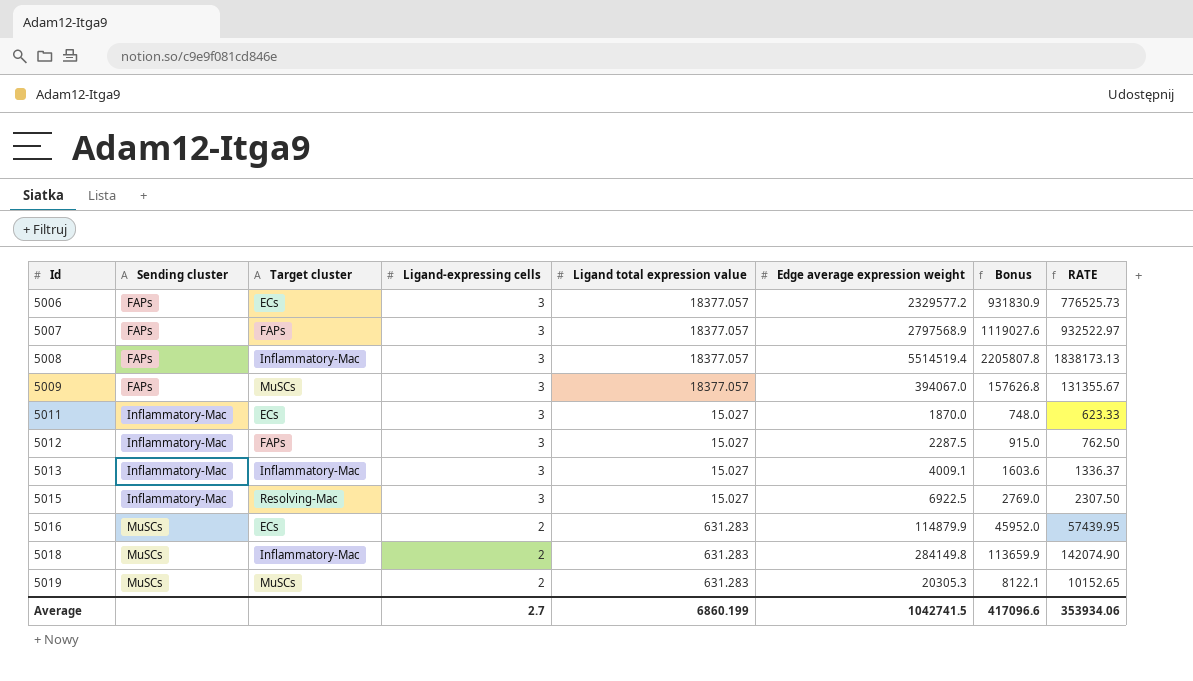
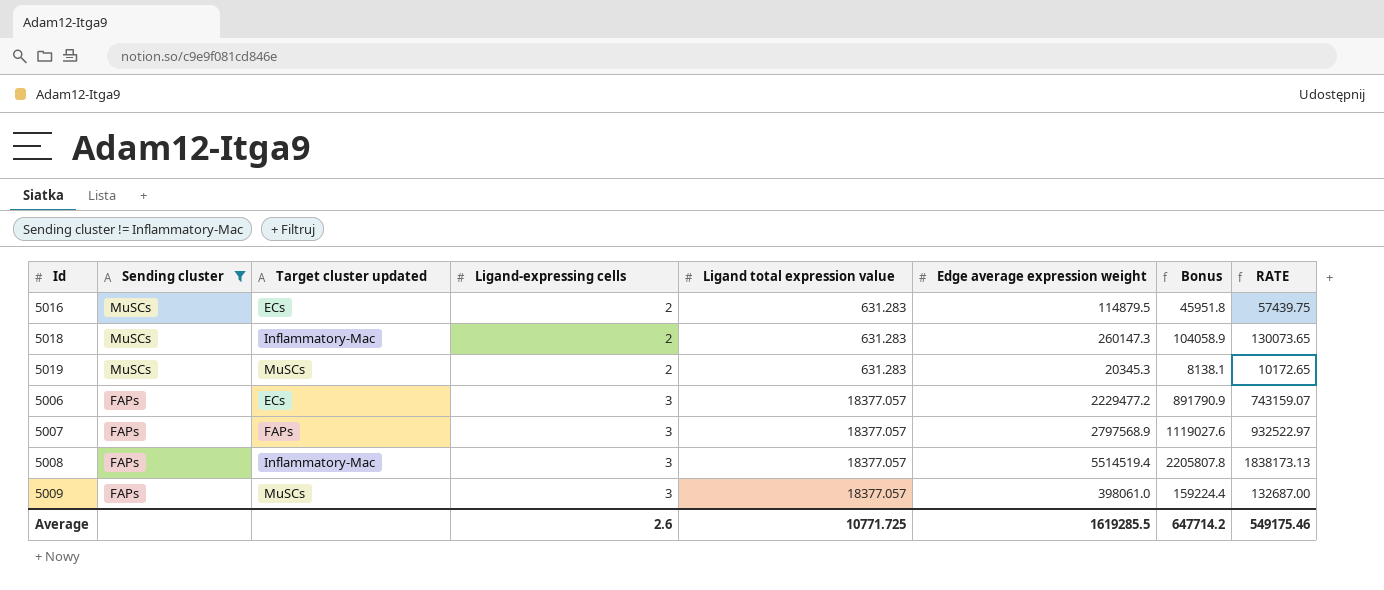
filter: none -> Sending cluster != Inflammatory-Mac
row order: Id ascending -> Sending cluster descending
column name: Target cluster -> Target cluster updated
5016 | Edge average expression weight: 114879.9 -> 114879.5
5016 | Bonus: 45952.0 -> 45951.8
5016 | RATE: 57439.95 -> 57439.75
5018 | Edge average expression weight: 284149.8 -> 260147.3
5018 | Bonus: 113659.9 -> 104058.9
5018 | RATE: 142074.90 -> 130073.65
5019 | Edge average expression weight: 20305.3 -> 20345.3
5019 | Bonus: 8122.1 -> 8138.1
5019 | RATE: 10152.65 -> 10172.65
5006 | Edge average expression weight: 2329577.2 -> 2229477.2
5006 | Bonus: 931830.9 -> 891790.9
5006 | RATE: 776525.73 -> 743159.07
5009 | Edge average expression weight: 394067.0 -> 398061.0
5009 | Bonus: 157626.8 -> 159224.4
5009 | RATE: 131355.67 -> 132687.00
Average | Ligand-expressing cells: 2.7 -> 2.6
Average | Ligand total expression value: 6860.199 -> 10771.725
Average | Edge average expression weight: 1042741.5 -> 1619285.5
Average | Bonus: 417096.6 -> 647714.2
Average | RATE: 353934.06 -> 549175.46

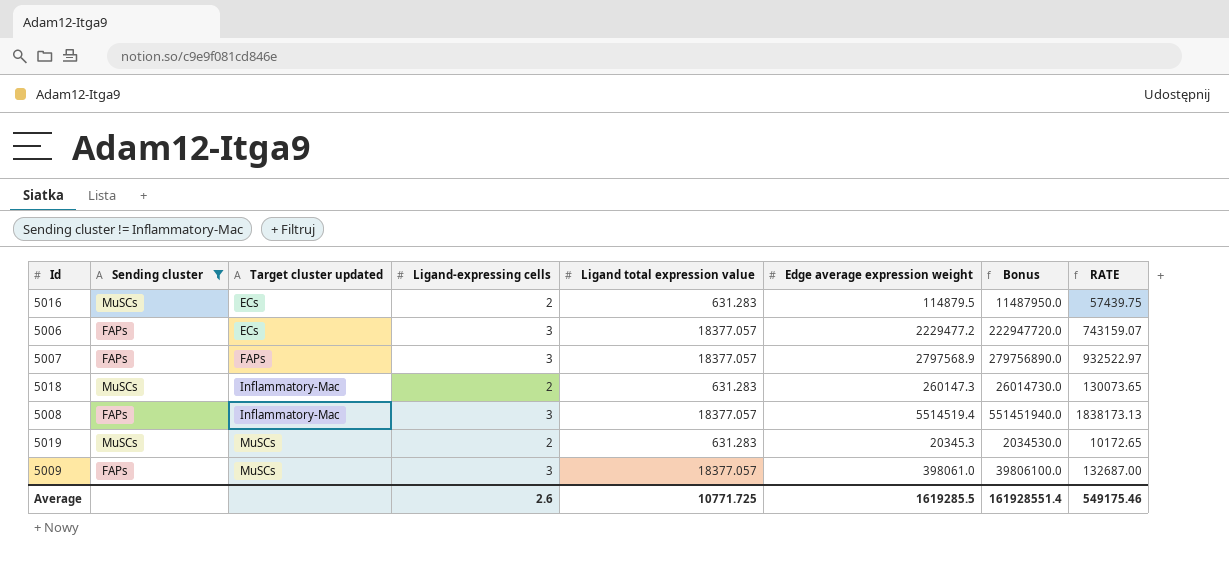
row order: Sending cluster descending -> Target cluster updated ascending
column Bonus | formula: [Edge average expression weight] * 0.4 -> [Edge average expression weight] * 100
Average | Bonus: 647714.2 -> 161928551.4

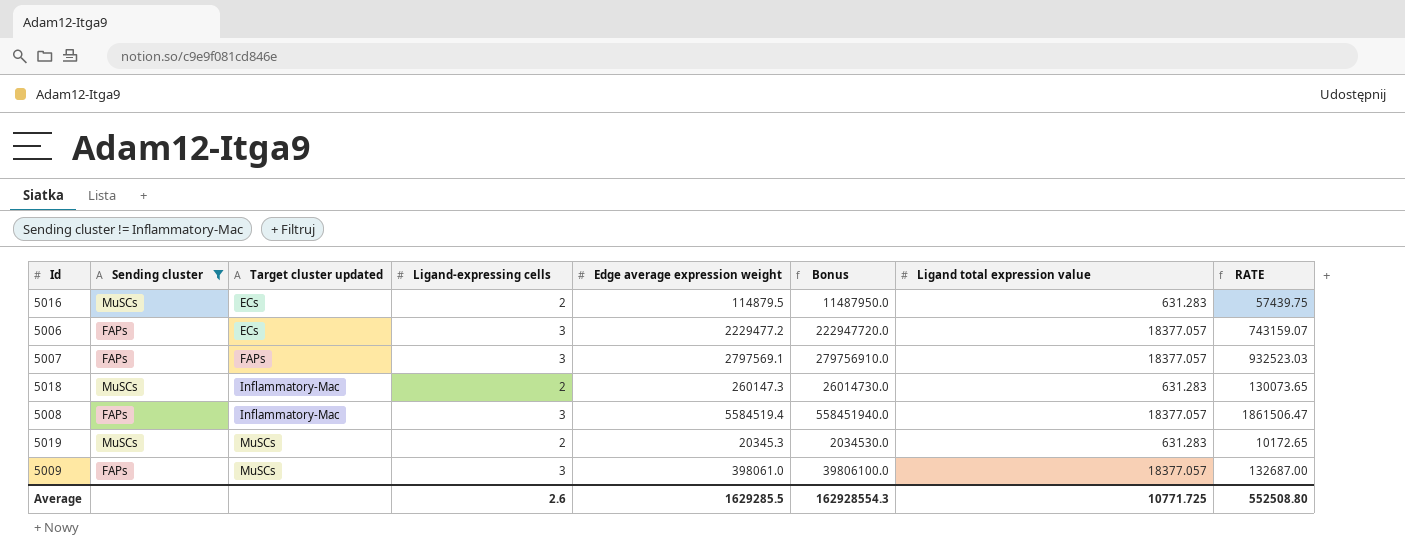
column Ligand total expression value | position: 5 -> 7
5007 | Edge average expression weight: 2797568.9 -> 2797569.1
5007 | Bonus: 279756890.0 -> 279756910.0
5007 | RATE: 932522.97 -> 932523.03
5008 | Edge average expression weight: 5514519.4 -> 5584519.4
5008 | Bonus: 551451940.0 -> 558451940.0
5008 | RATE: 1838173.13 -> 1861506.47
Average | Edge average expression weight: 1619285.5 -> 1629285.5
Average | Bonus: 161928551.4 -> 162928554.3
Average | RATE: 549175.46 -> 552508.80

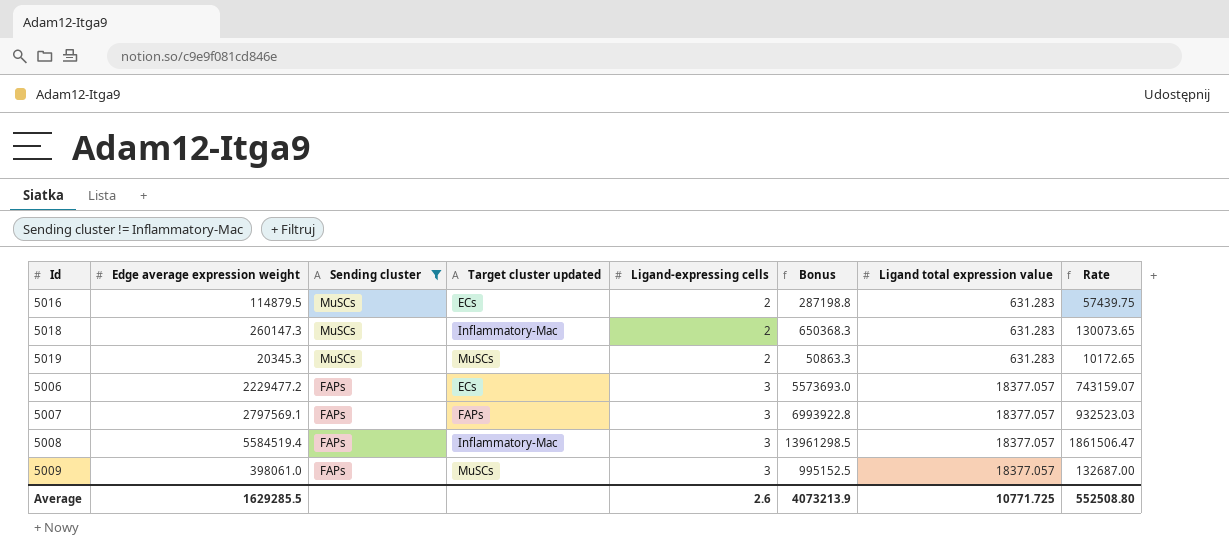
row order: Target cluster updated ascending -> Sending cluster descending
column Edge average expression weight | position: 5 -> 2
column Bonus | formula: [Edge average expression weight] * 100 -> [Edge average expression weight] * 2.5
column name: RATE -> Rate
Average | Bonus: 162928554.3 -> 4073213.9

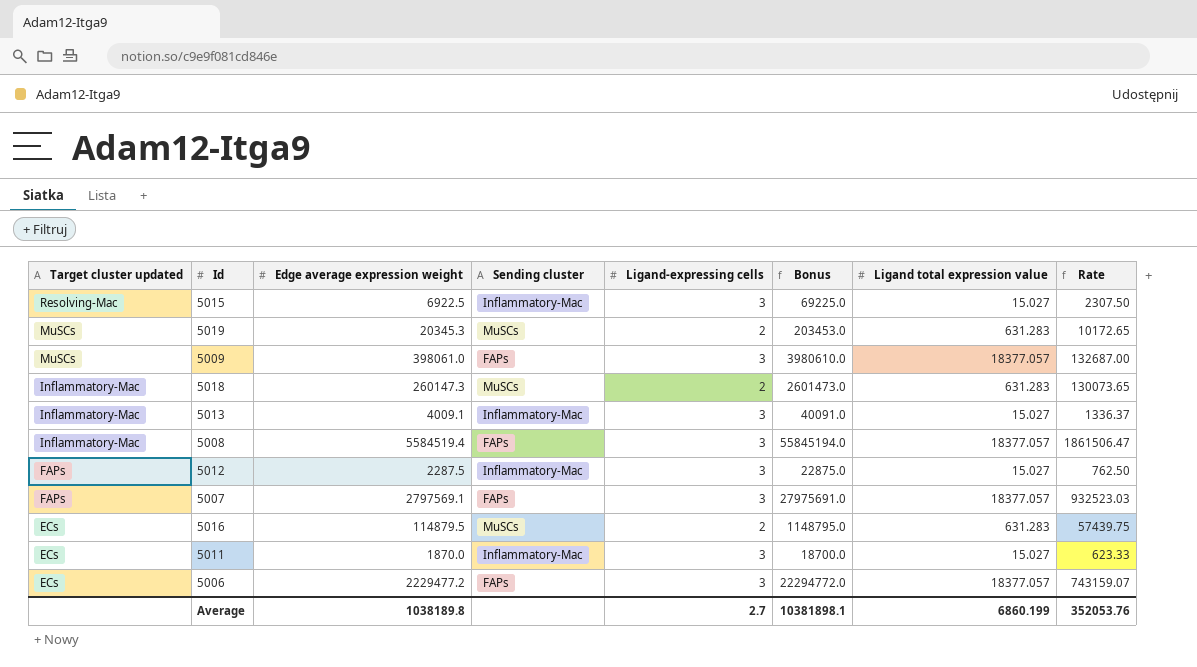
filter: Sending cluster != Inflammatory-Mac -> none
row order: Sending cluster descending -> Target cluster updated descending
column Target cluster updated | position: 4 -> 1
column Bonus | formula: [Edge average expression weight] * 2.5 -> [Edge average expression weight] * 10
Average | Edge average expression weight: 1629285.5 -> 1038189.8
Average | Ligand-expressing cells: 2.6 -> 2.7
Average | Bonus: 4073213.9 -> 10381898.1
Average | Ligand total expression value: 10771.725 -> 6860.199
Average | Rate: 552508.80 -> 352053.76

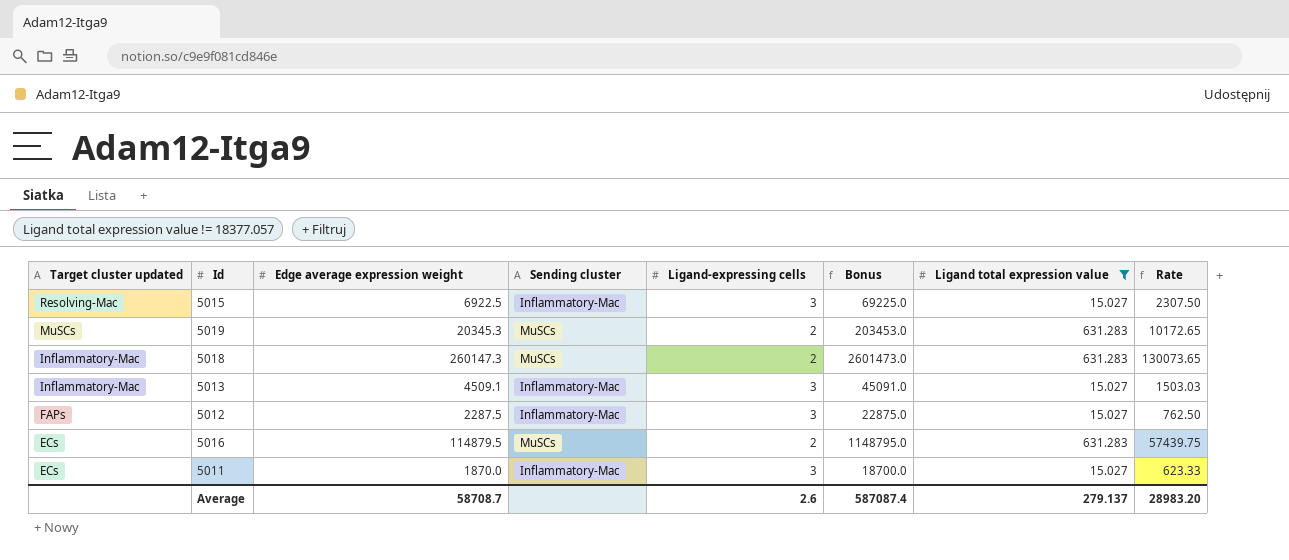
filter: none -> Ligand total expression value != 18377.057
5013 | Edge average expression weight: 4009.1 -> 4509.1
5013 | Bonus: 40091.0 -> 45091.0
5013 | Rate: 1336.37 -> 1503.03
Average | Edge average expression weight: 1038189.8 -> 58708.7
Average | Ligand-expressing cells: 2.7 -> 2.6
Average | Bonus: 10381898.1 -> 587087.4
Average | Ligand total expression value: 6860.199 -> 279.137
Average | Rate: 352053.76 -> 28983.20

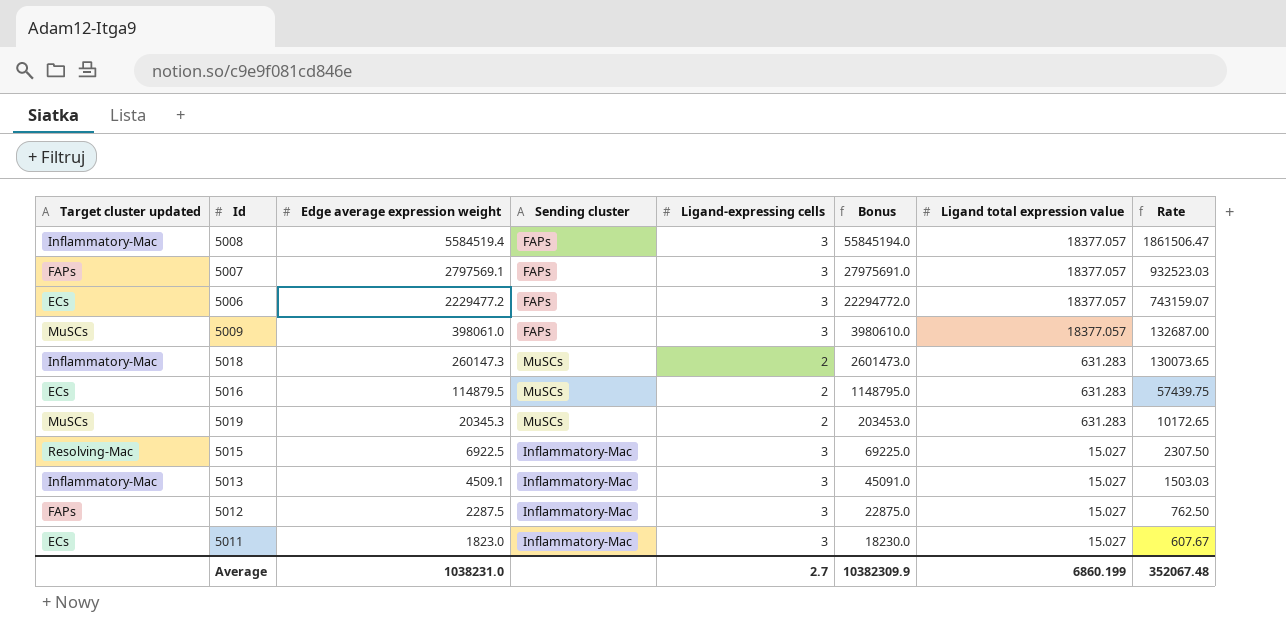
filter: Ligand total expression value != 18377.057 -> none
row order: Target cluster updated descending -> Edge average expression weight descending
5011 | Edge average expression weight: 1870.0 -> 1823.0
5011 | Bonus: 18700.0 -> 18230.0
5011 | Rate: 623.33 -> 607.67
Average | Edge average expression weight: 58708.7 -> 1038231.0
Average | Ligand-expressing cells: 2.6 -> 2.7
Average | Bonus: 587087.4 -> 10382309.9
Average | Ligand total expression value: 279.137 -> 6860.199
Average | Rate: 28983.20 -> 352067.48

